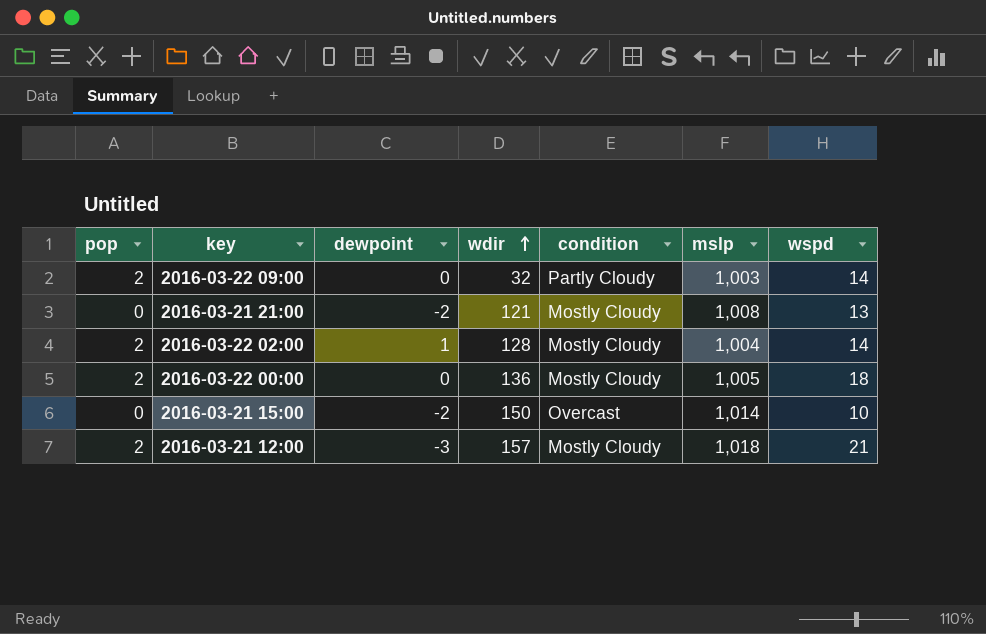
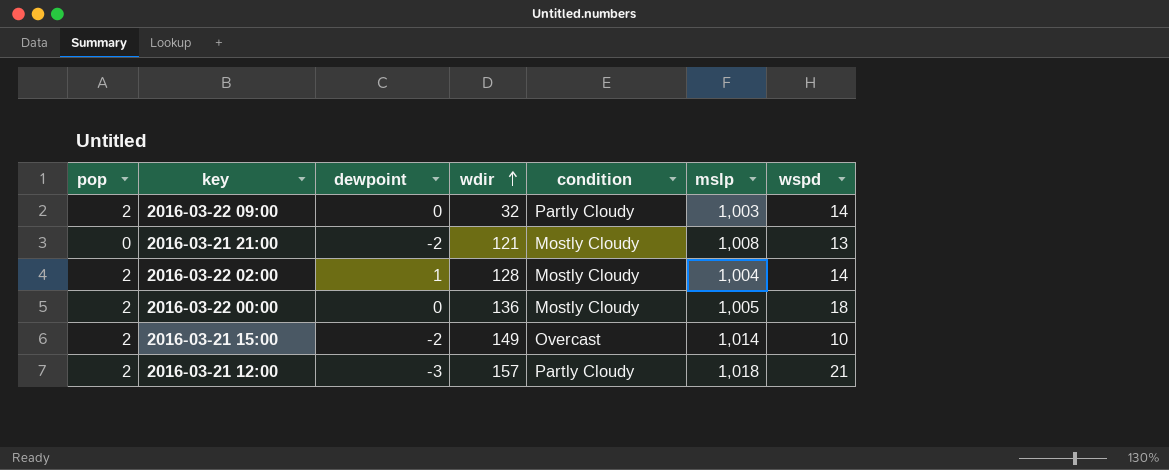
2016-03-21 15:00 | pop: 0 -> 2
2016-03-21 15:00 | wdir: 150 -> 149
2016-03-21 12:00 | condition: Mostly Cloudy -> Partly Cloudy

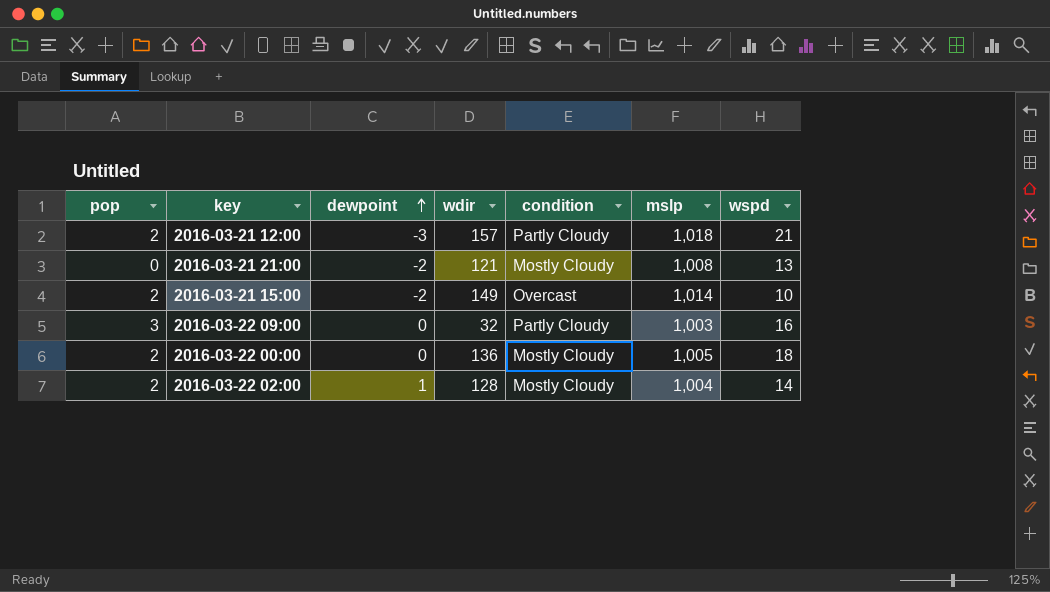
row order: wdir ascending -> dewpoint ascending
2016-03-22 09:00 | pop: 2 -> 3
2016-03-22 09:00 | wspd: 14 -> 16

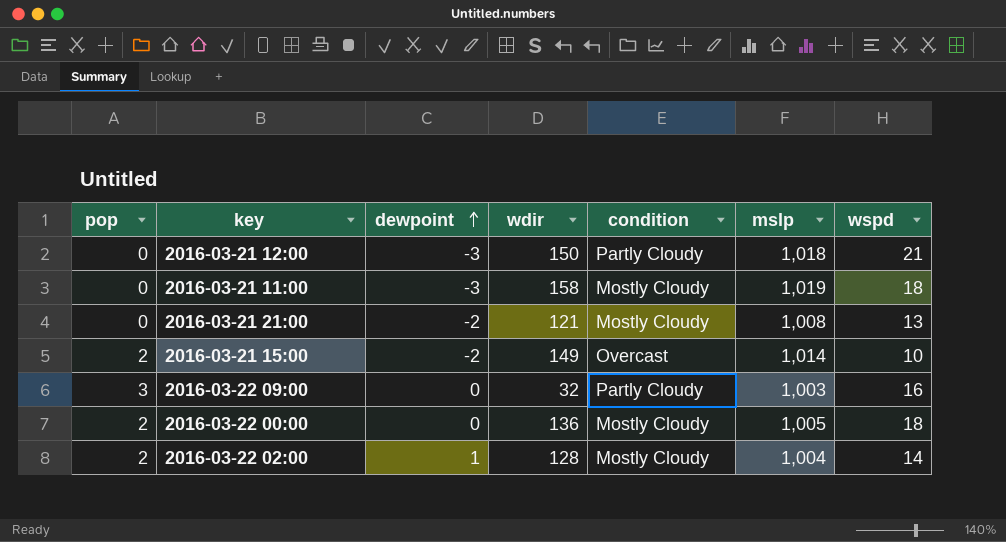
2016-03-21 12:00 | pop: 2 -> 0
2016-03-21 12:00 | wdir: 157 -> 150
row 2016-03-21 11:00: none -> 0 | -3 | 158 | Mostly Cloudy | 1,019 | 18

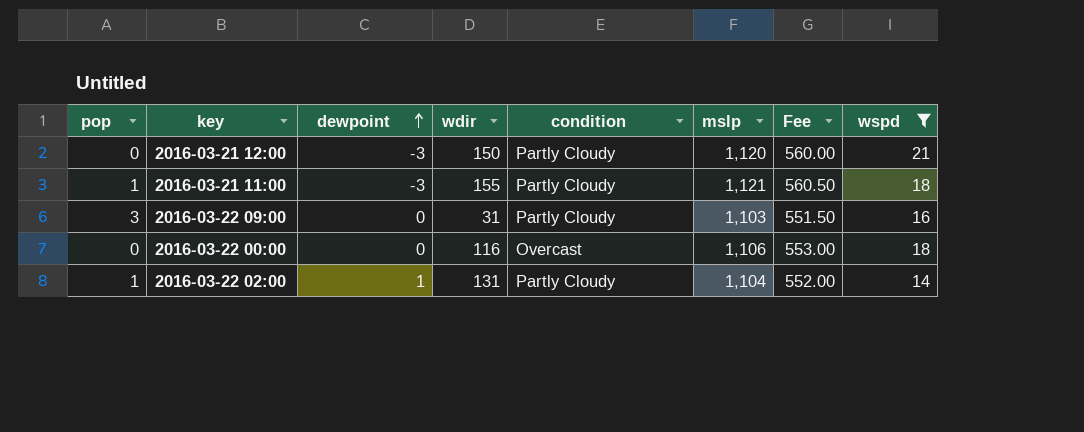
filter: none -> wspd >= 14
column Fee | formula: none -> [mslp] * 0.5
2016-03-21 12:00 | mslp: 1,018 -> 1,120
2016-03-21 11:00 | pop: 0 -> 1
2016-03-21 11:00 | wdir: 158 -> 155
2016-03-21 11:00 | condition: Mostly Cloudy -> Partly Cloudy
2016-03-21 11:00 | mslp: 1,019 -> 1,121
2016-03-22 09:00 | wdir: 32 -> 31
2016-03-22 09:00 | mslp: 1,003 -> 1,103
2016-03-22 00:00 | pop: 2 -> 0
2016-03-22 00:00 | wdir: 136 -> 116
2016-03-22 00:00 | condition: Mostly Cloudy -> Overcast
2016-03-22 00:00 | mslp: 1,005 -> 1,106
2016-03-22 02:00 | pop: 2 -> 1
2016-03-22 02:00 | wdir: 128 -> 131
2016-03-22 02:00 | condition: Mostly Cloudy -> Partly Cloudy
2016-03-22 02:00 | mslp: 1,004 -> 1,104

